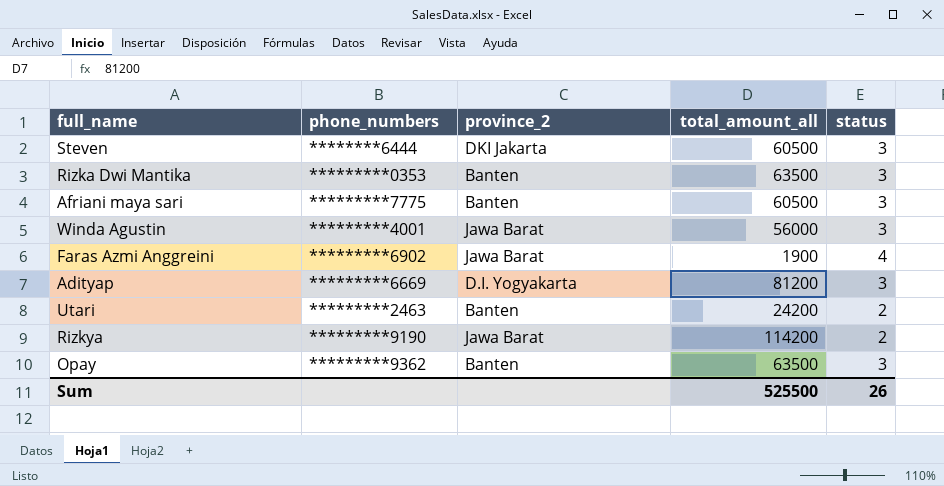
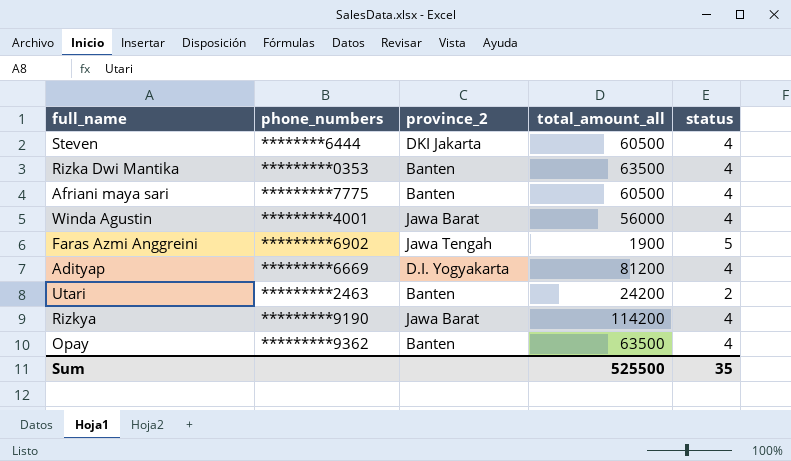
Steven | status: 3 -> 4
Rizka Dwi Mantika | status: 3 -> 4
Afriani maya sari | status: 3 -> 4
Winda Agustin | status: 3 -> 4
Faras Azmi Anggreini | province_2: Jawa Barat -> Jawa Tengah
Faras Azmi Anggreini | status: 4 -> 5
Adityap | status: 3 -> 4
Rizkya | status: 2 -> 4
Opay | status: 3 -> 4
Sum | status: 26 -> 35

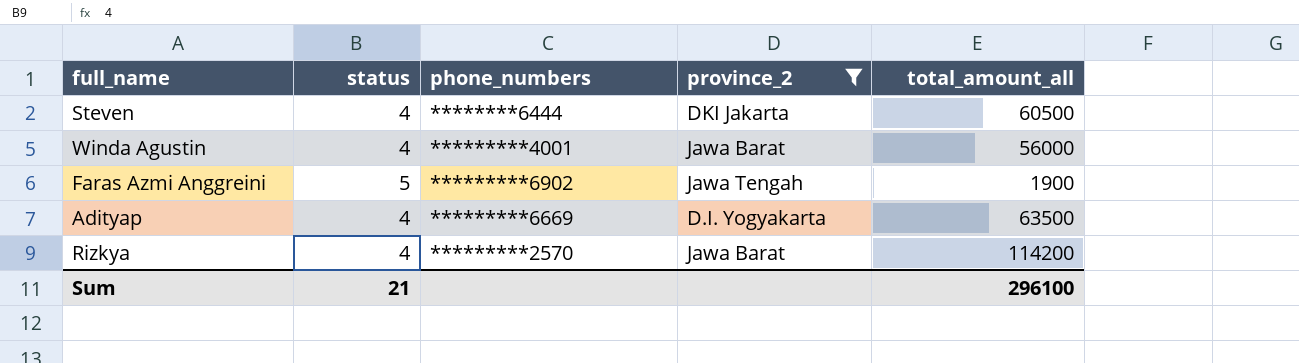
filter: none -> province_2 != Banten
column status | position: 5 -> 2
Adityap | total_amount_all: 81200 -> 63500
Rizkya | phone_numbers: *********9190 -> *********2570
Sum | status: 35 -> 21
Sum | total_amount_all: 525500 -> 296100

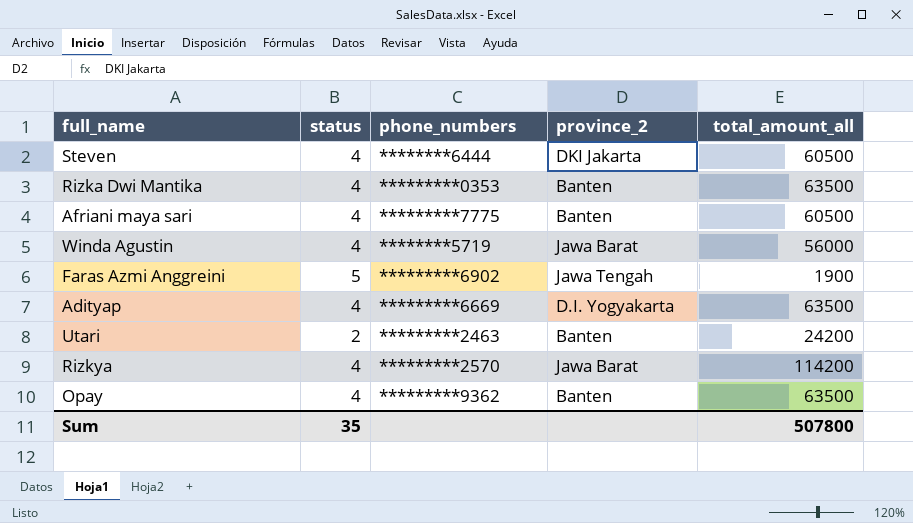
filter: province_2 != Banten -> none
Winda Agustin | phone_numbers: *********4001 -> ********5719
Sum | status: 21 -> 35
Sum | total_amount_all: 296100 -> 507800

